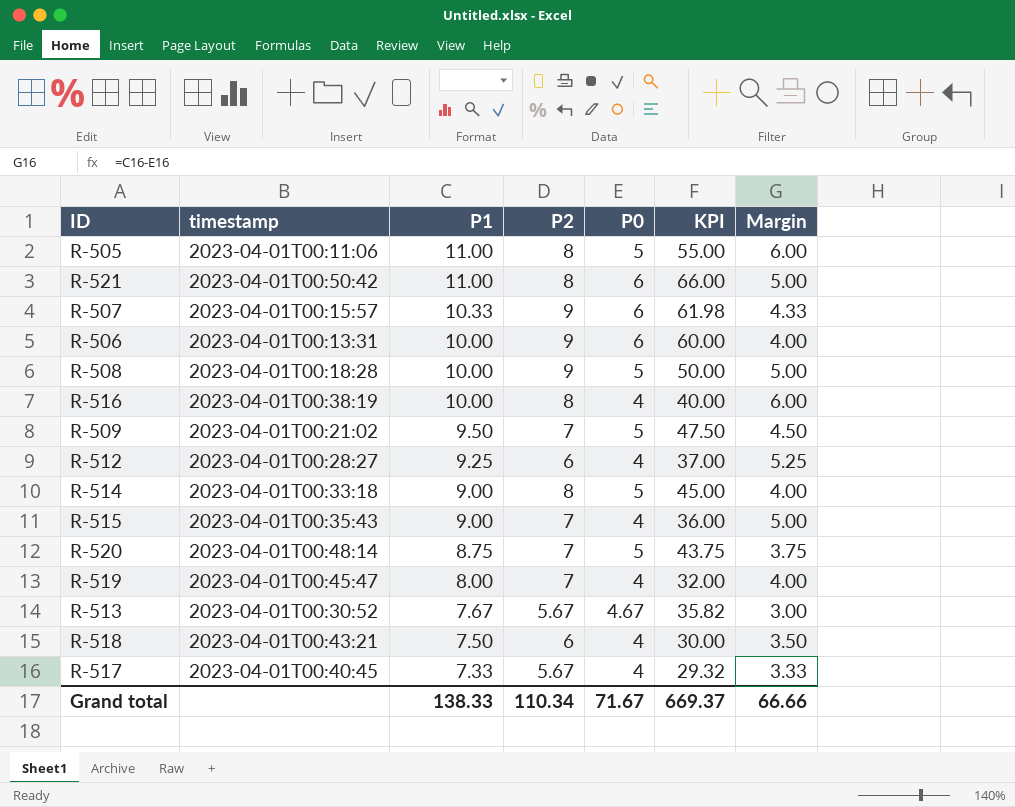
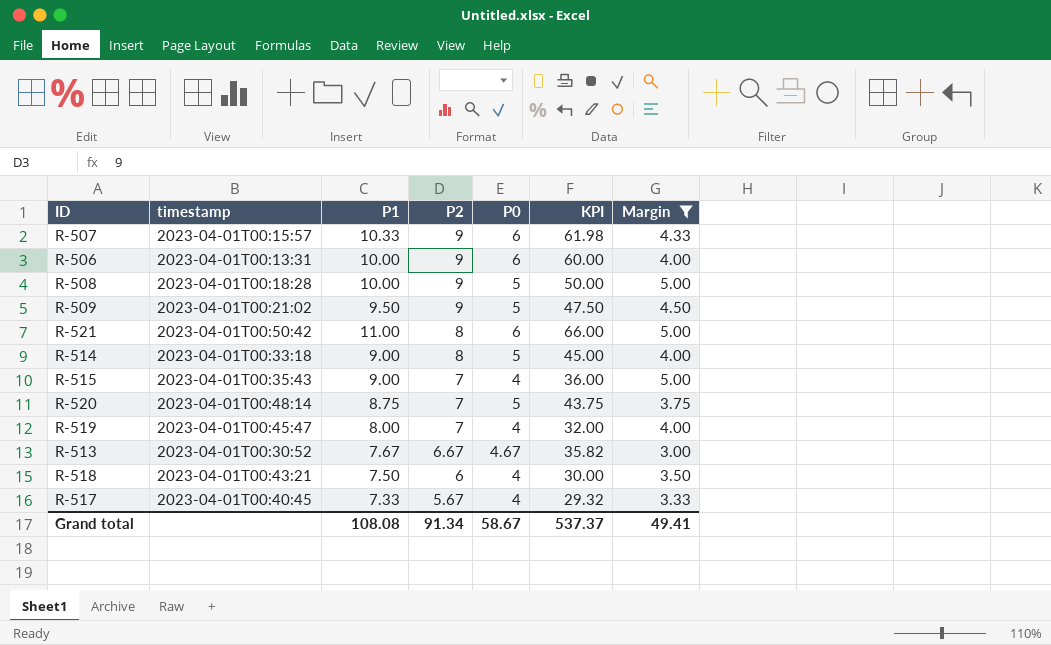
filter: none -> Margin <= 5.00
row order: P1 descending -> P2 descending
R-509 | P2: 7 -> 9
R-513 | P2: 5.67 -> 6.67
Grand total | P1: 138.33 -> 108.08
Grand total | P2: 110.34 -> 91.34
Grand total | P0: 71.67 -> 58.67
Grand total | KPI: 669.37 -> 537.37
Grand total | Margin: 66.66 -> 49.41

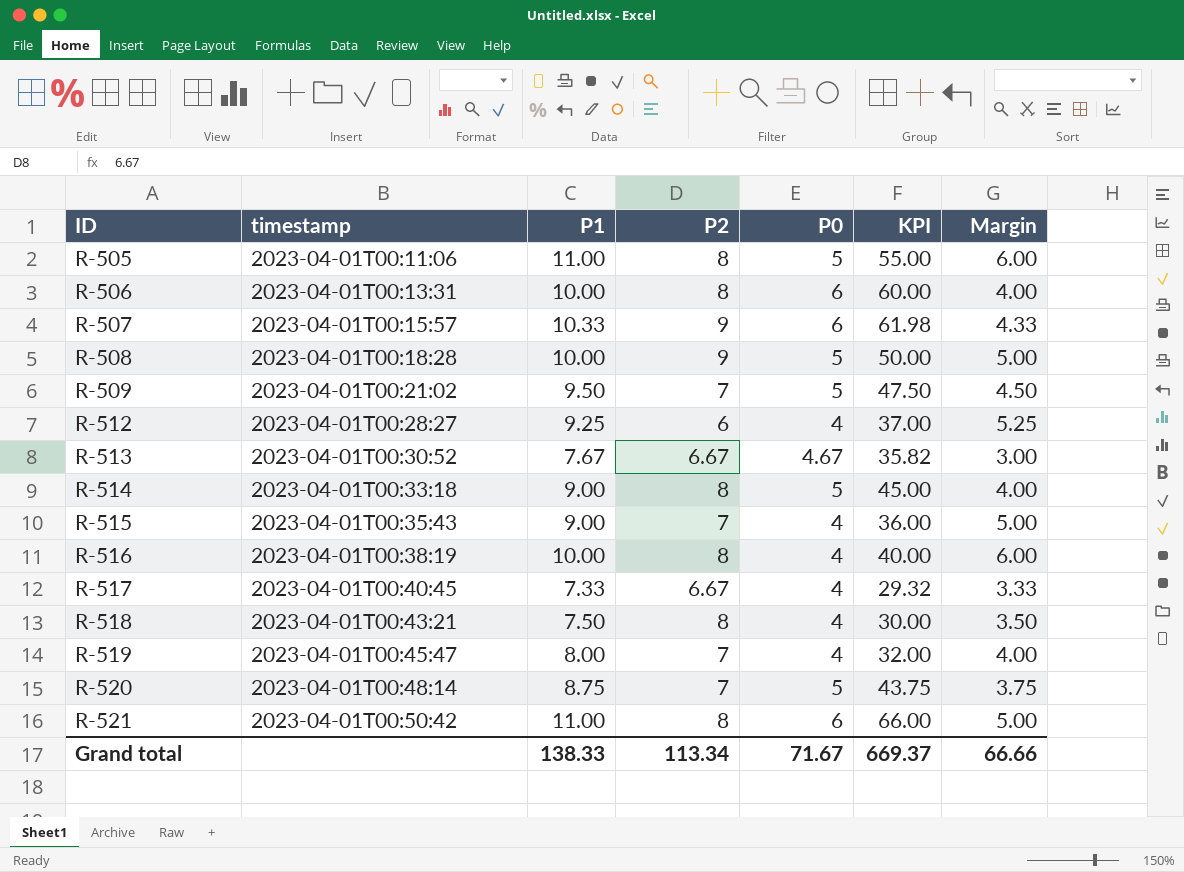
filter: Margin <= 5.00 -> none
row order: P2 descending -> ID ascending
R-506 | P2: 9 -> 8
R-509 | P2: 9 -> 7
R-517 | P2: 5.67 -> 6.67
R-518 | P2: 6 -> 8
Grand total | P1: 108.08 -> 138.33
Grand total | P2: 91.34 -> 113.34
Grand total | P0: 58.67 -> 71.67
Grand total | KPI: 537.37 -> 669.37
Grand total | Margin: 49.41 -> 66.66

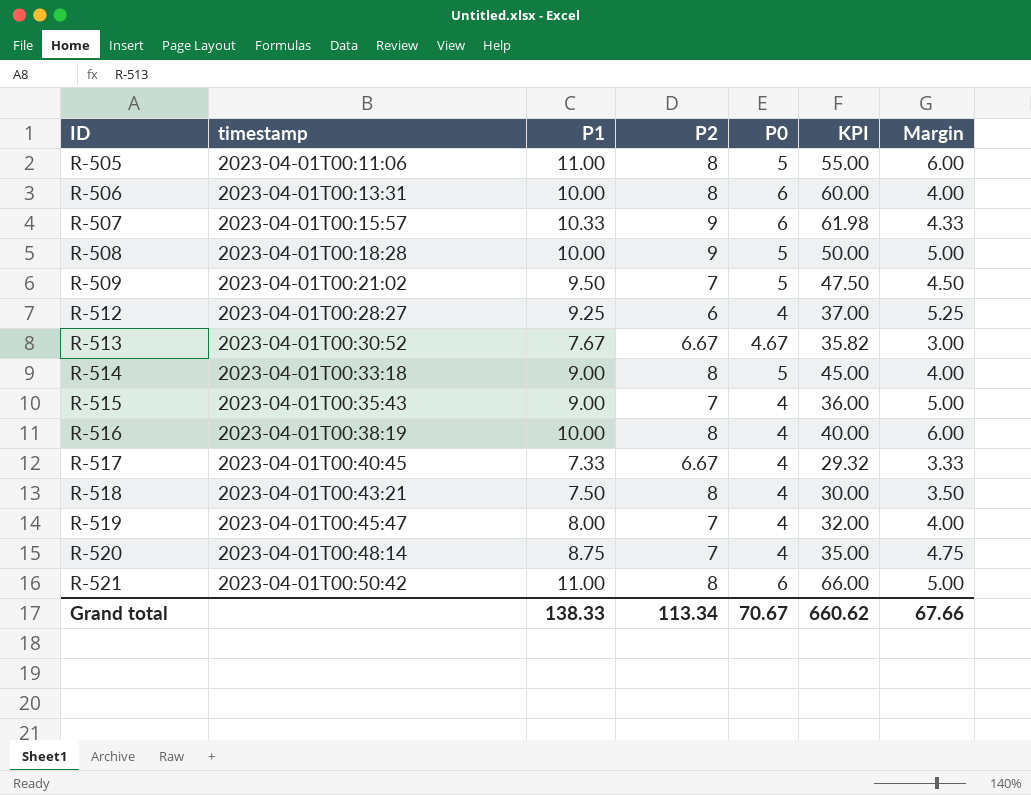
R-520 | P0: 5 -> 4
R-520 | KPI: 43.75 -> 35.00
R-520 | Margin: 3.75 -> 4.75
Grand total | P0: 71.67 -> 70.67
Grand total | KPI: 669.37 -> 660.62
Grand total | Margin: 66.66 -> 67.66

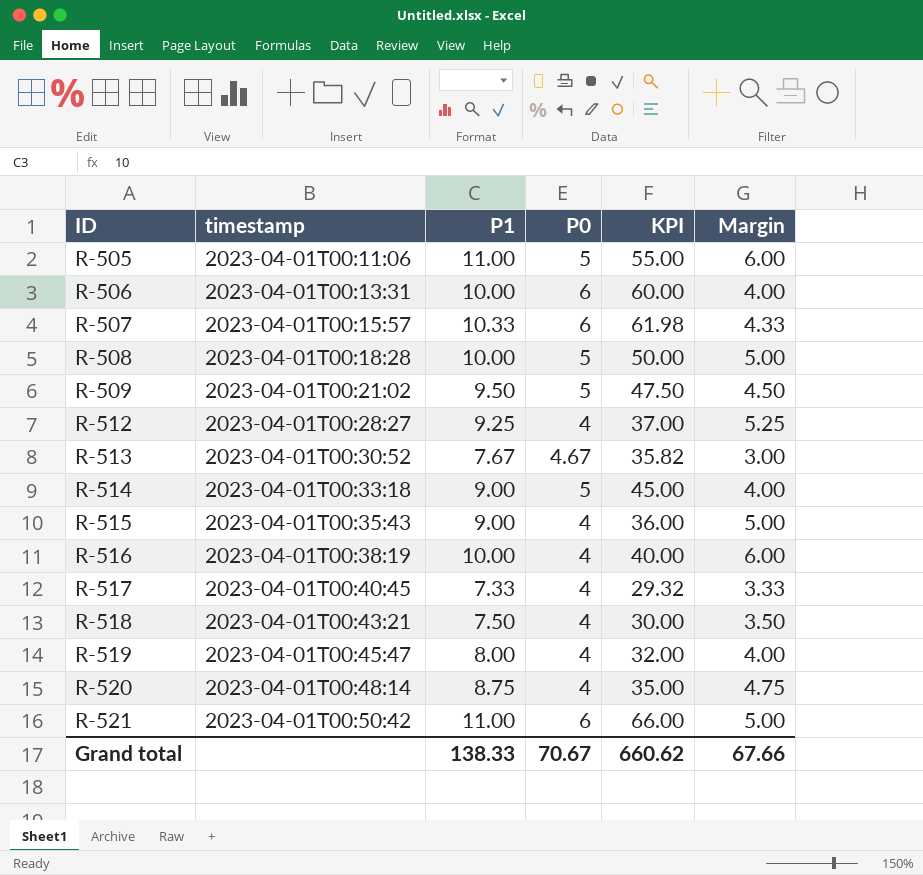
column P2 | position: 4 -> none

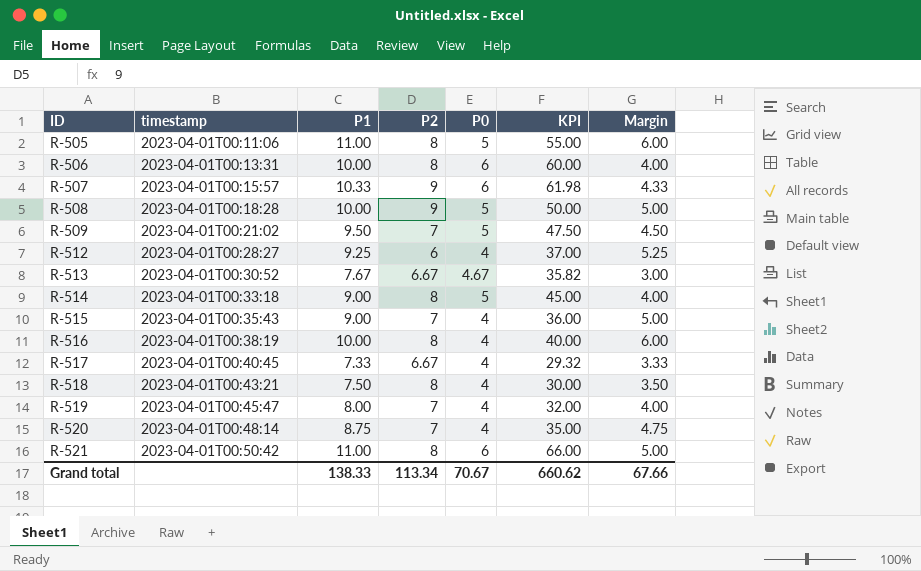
column P2 | position: none -> 4

